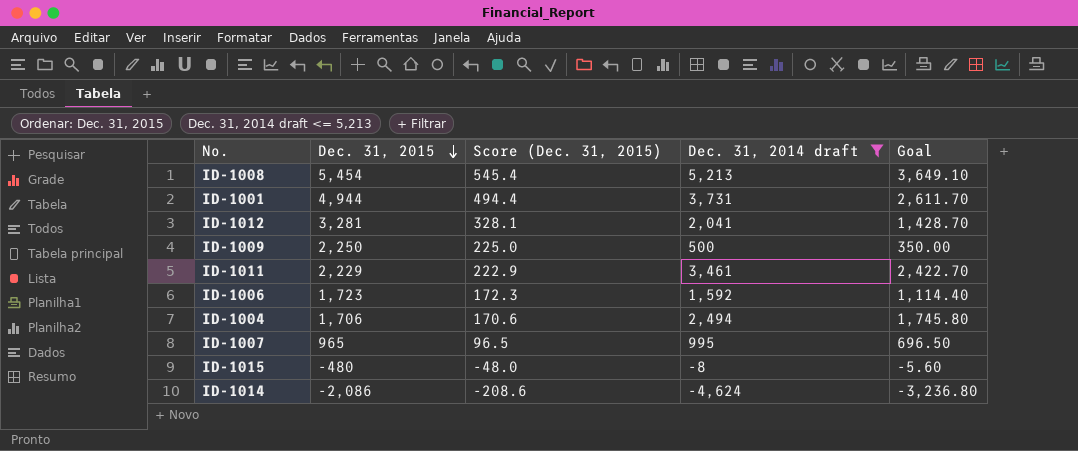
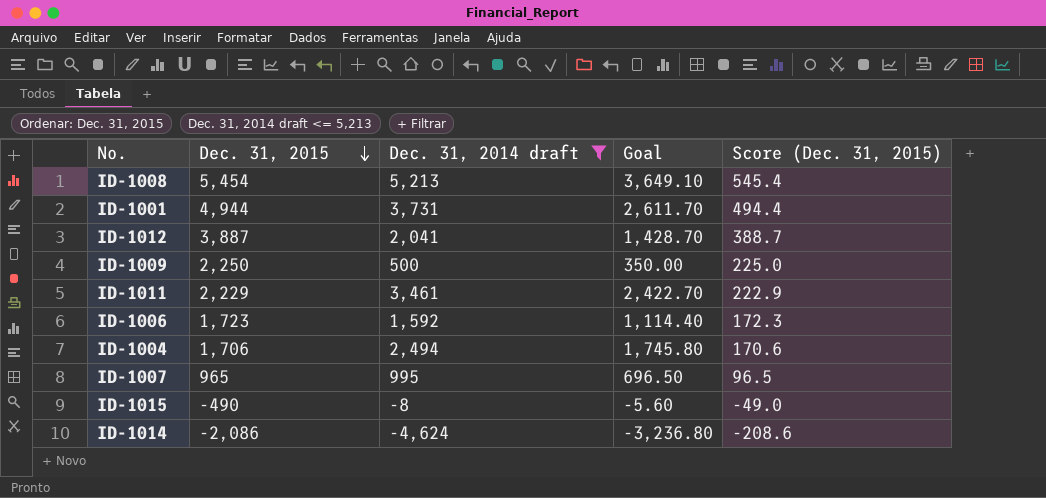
column Score (Dec. 31, 2015) | position: 3 -> 5
ID-1012 | Dec. 31, 2015: 3,281 -> 3,887
ID-1012 | Score (Dec. 31, 2015): 328.1 -> 388.7
ID-1015 | Dec. 31, 2015: -480 -> -490
ID-1015 | Score (Dec. 31, 2015): -48.0 -> -49.0

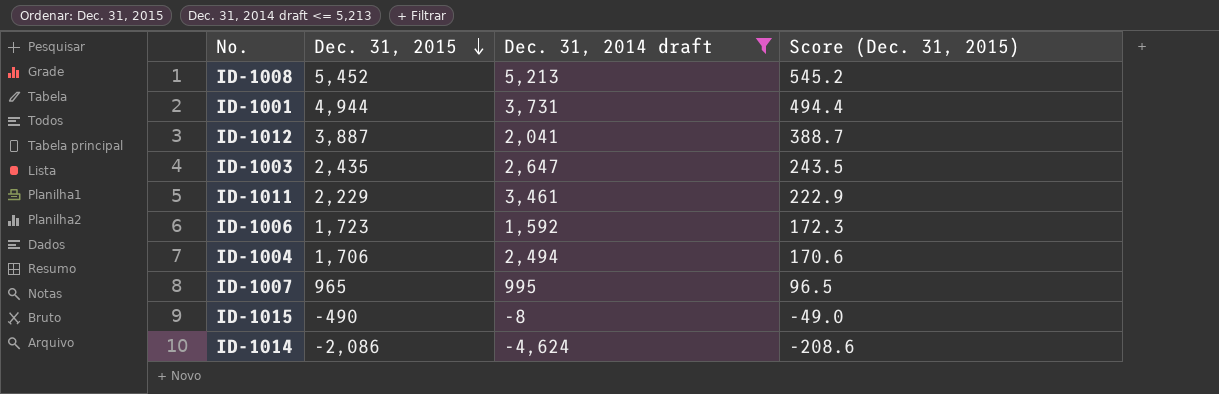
column Goal | formula: [Dec. 31, 2014 draft] * 0.7 -> none
row ID-1009: 2,250 | 500 | 350.00 | 225.0 -> none
ID-1008 | Dec. 31, 2015: 5,454 -> 5,452
ID-1008 | Score (Dec. 31, 2015): 545.4 -> 545.2
row ID-1003: none -> 2,435 | 2,647 | 243.5

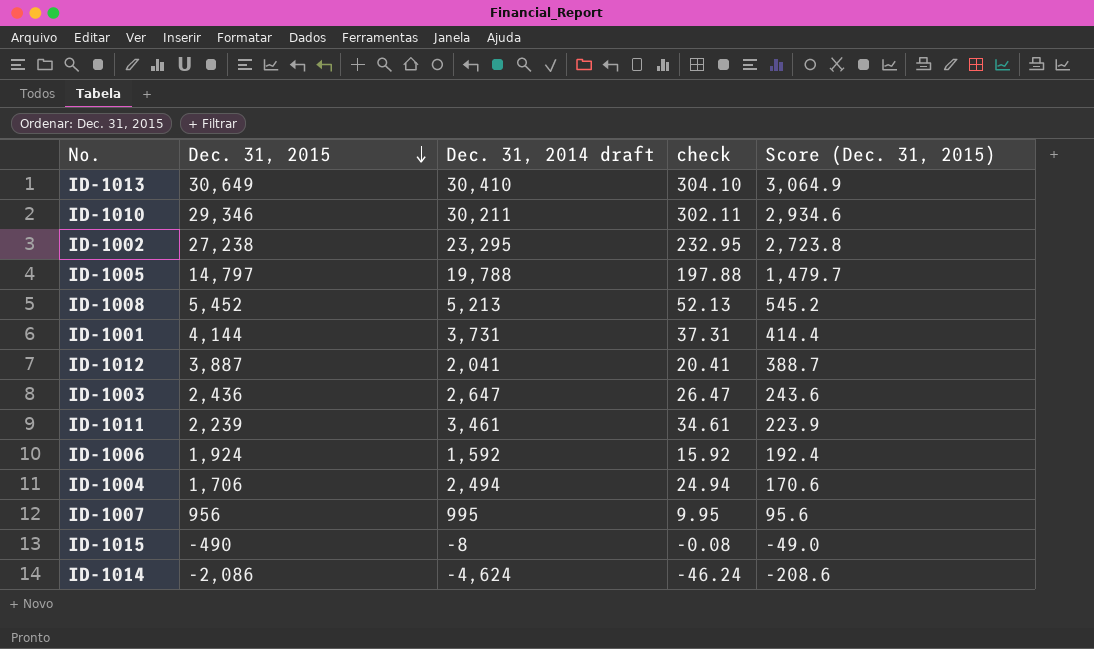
filter: Dec. 31, 2014 draft <= 5,213 -> none
column check | formula: none -> [Dec. 31, 2014 draft] * 0.01
ID-1001 | Dec. 31, 2015: 4,944 -> 4,144
ID-1001 | Score (Dec. 31, 2015): 494.4 -> 414.4
ID-1003 | Dec. 31, 2015: 2,435 -> 2,436
ID-1003 | Score (Dec. 31, 2015): 243.5 -> 243.6
ID-1011 | Dec. 31, 2015: 2,229 -> 2,239
ID-1011 | Score (Dec. 31, 2015): 222.9 -> 223.9
ID-1006 | Dec. 31, 2015: 1,723 -> 1,924
ID-1006 | Score (Dec. 31, 2015): 172.3 -> 192.4
ID-1007 | Dec. 31, 2015: 965 -> 956
ID-1007 | Score (Dec. 31, 2015): 96.5 -> 95.6

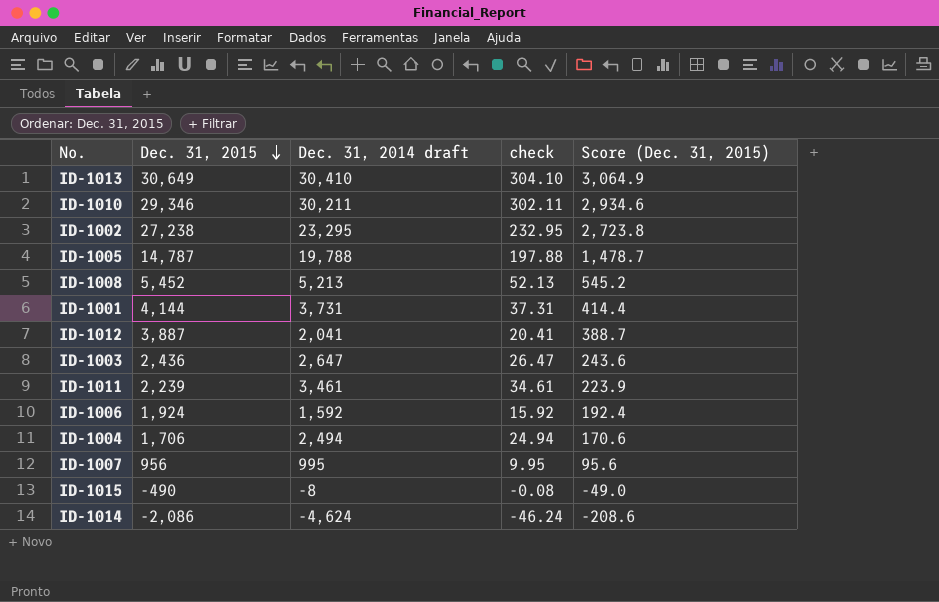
ID-1005 | Dec. 31, 2015: 14,797 -> 14,787
ID-1005 | Score (Dec. 31, 2015): 1,479.7 -> 1,478.7

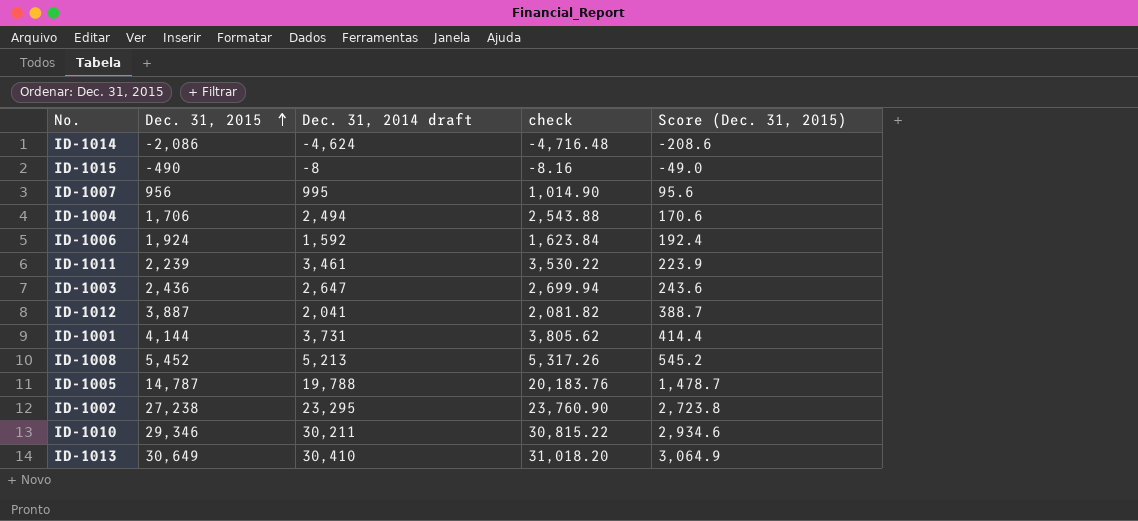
row order: Dec. 31, 2015 descending -> Dec. 31, 2015 ascending
column check | formula: [Dec. 31, 2014 draft] * 0.01 -> [Dec. 31, 2014 draft] * 1.02

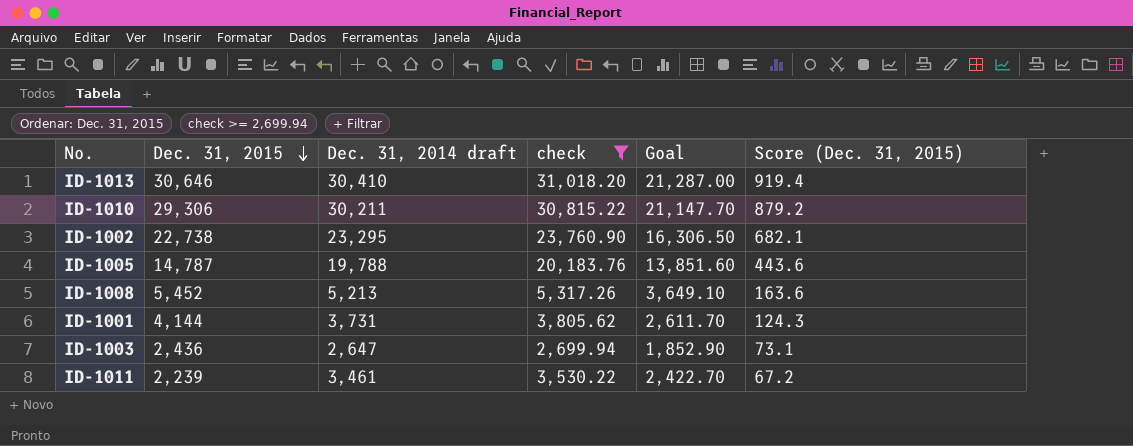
filter: none -> check >= 2,699.94
row order: Dec. 31, 2015 ascending -> Dec. 31, 2015 descending
column Goal | formula: none -> [Dec. 31, 2014 draft] * 0.7
column Score (Dec. 31, 2015) | formula: [Dec. 31, 2015] * 0.1 -> [Dec. 31, 2015] * 0.03
ID-1013 | Dec. 31, 2015: 30,649 -> 30,646
ID-1010 | Dec. 31, 2015: 29,346 -> 29,306
ID-1002 | Dec. 31, 2015: 27,238 -> 22,738

